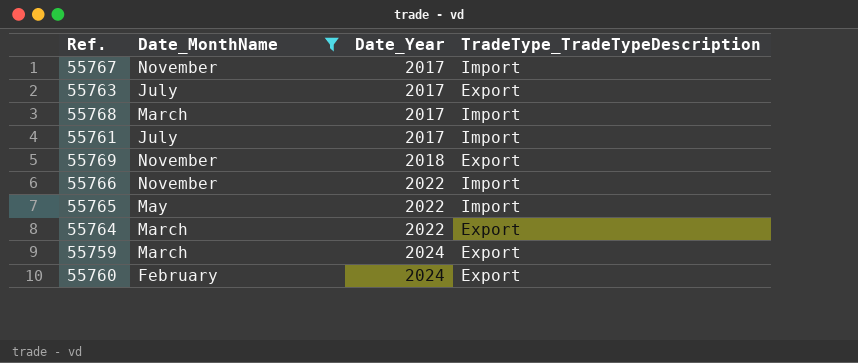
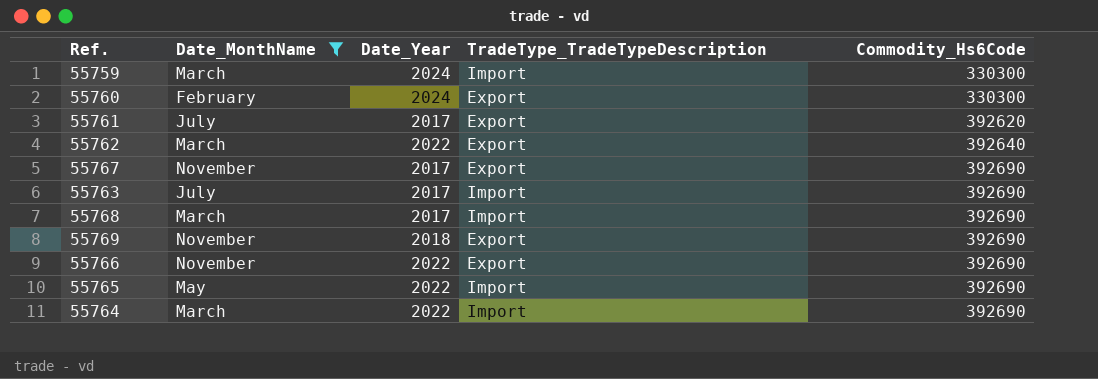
row order: Date_Year ascending -> Commodity_Hs6Code ascending
column Commodity_Hs6Code | position: none -> 5
55759 | TradeType_TradeTypeDescription: Export -> Import
55761 | TradeType_TradeTypeDescription: Import -> Export
row 55762: none -> March | 2022 | Export | 392640
55767 | TradeType_TradeTypeDescription: Import -> Export
55763 | TradeType_TradeTypeDescription: Export -> Import
55766 | TradeType_TradeTypeDescription: Import -> Export
55764 | TradeType_TradeTypeDescription: Export -> Import

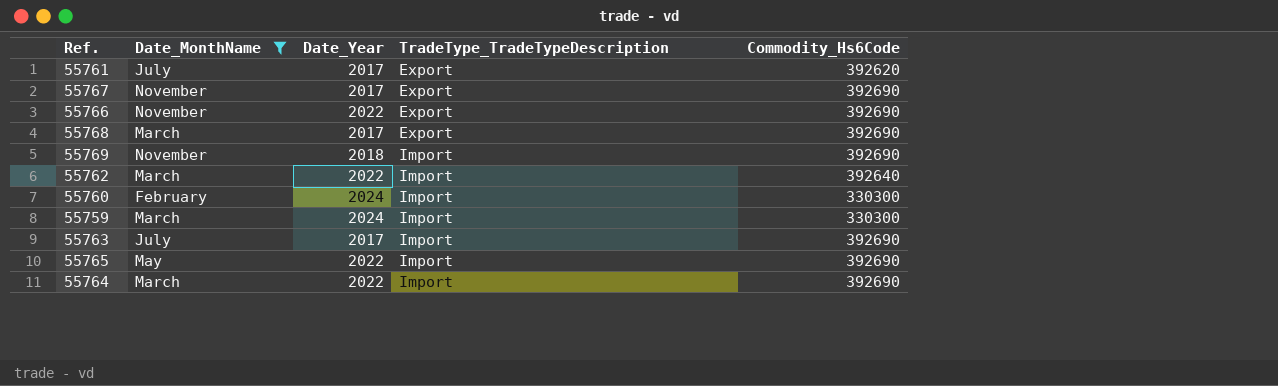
row order: Commodity_Hs6Code ascending -> TradeType_TradeTypeDescription ascending
55768 | TradeType_TradeTypeDescription: Import -> Export
55769 | TradeType_TradeTypeDescription: Export -> Import
55762 | TradeType_TradeTypeDescription: Export -> Import
55760 | TradeType_TradeTypeDescription: Export -> Import

